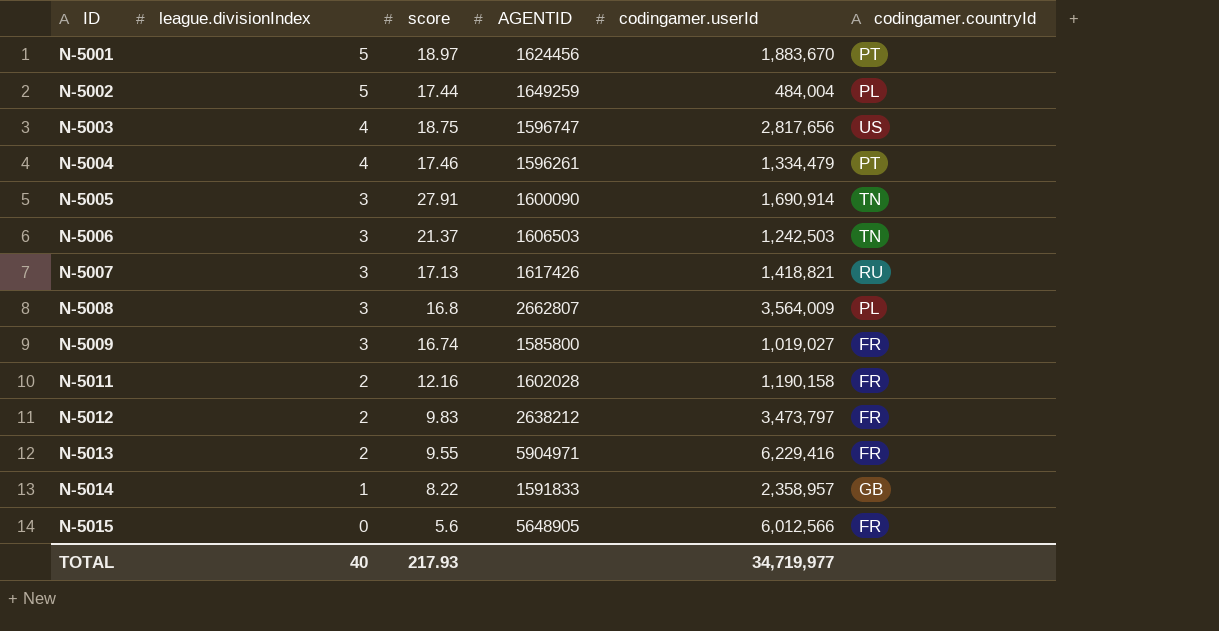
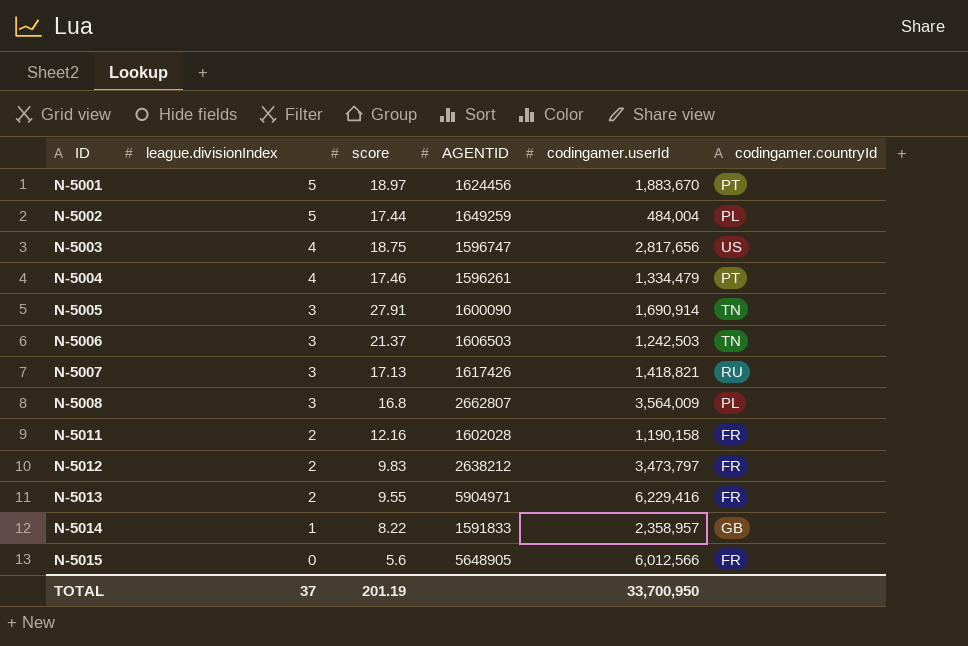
row N-5009: 3 | 16.74 | 1585800 | 1,019,027 | FR -> none
TOTAL | league.divisionIndex: 40 -> 37
TOTAL | score: 217.93 -> 201.19
TOTAL | codingamer.userId: 34,719,977 -> 33,700,950

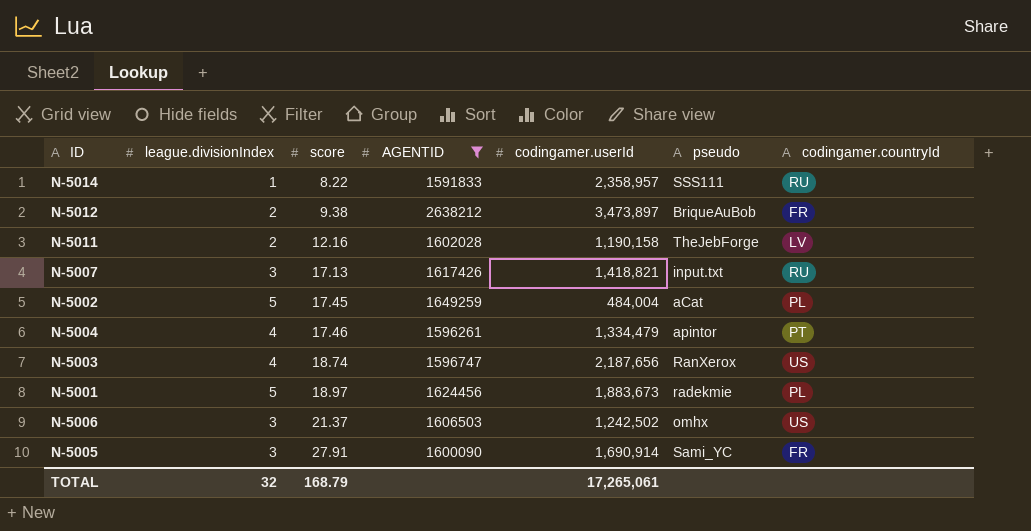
filter: none -> AGENTID <= 2638212
row order: ID ascending -> score ascending
column pseudo | position: none -> 6
N-5014 | codingamer.countryId: GB -> RU
N-5012 | score: 9.83 -> 9.38
N-5012 | codingamer.userId: 3,473,797 -> 3,473,897
N-5011 | codingamer.countryId: FR -> LV
N-5002 | score: 17.44 -> 17.45
N-5003 | score: 18.75 -> 18.74
N-5003 | codingamer.userId: 2,817,656 -> 2,187,656
N-5001 | codingamer.userId: 1,883,670 -> 1,883,673
N-5001 | codingamer.countryId: PT -> PL
N-5006 | codingamer.userId: 1,242,503 -> 1,242,502
N-5006 | codingamer.countryId: TN -> US
N-5005 | codingamer.countryId: TN -> FR
TOTAL | league.divisionIndex: 37 -> 32
TOTAL | score: 201.19 -> 168.79
TOTAL | codingamer.userId: 33,700,950 -> 17,265,061

